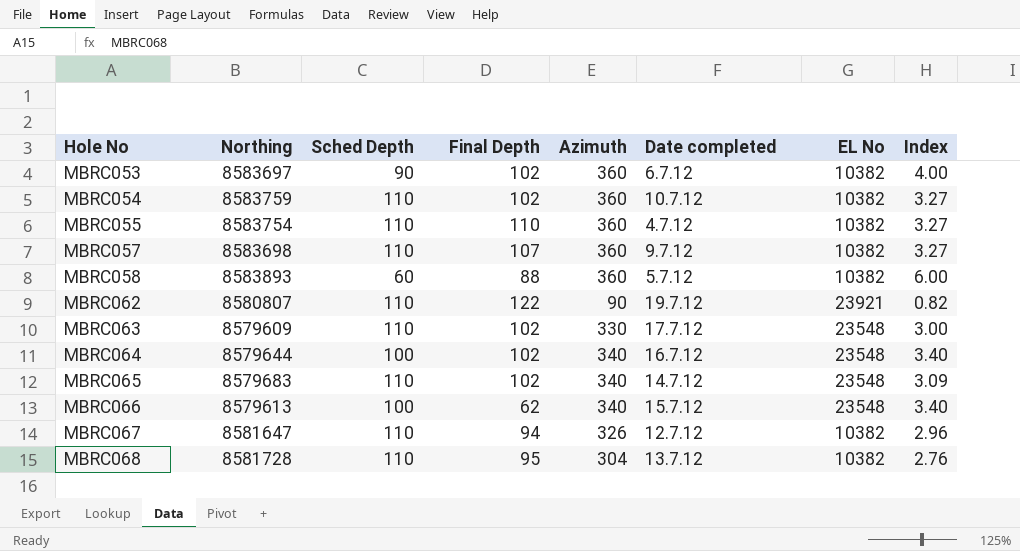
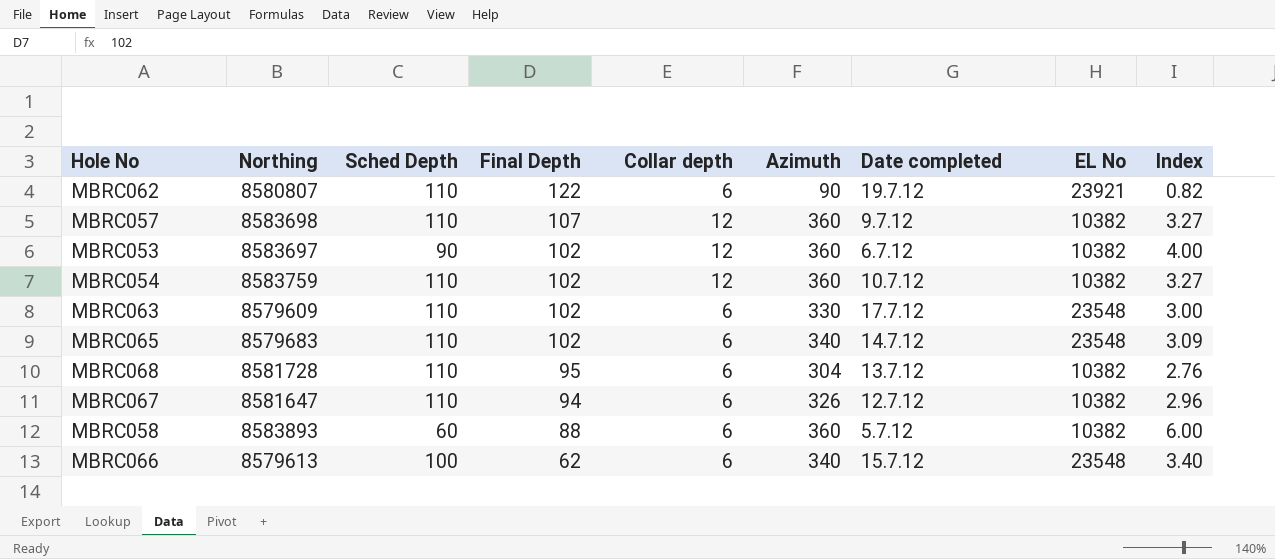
row order: Hole No ascending -> Final Depth descending
column Collar depth | position: none -> 5
row MBRC055: 8583754 | 110 | 110 | 360 | 4.7.12 | 10382 | 3.27 -> none
row MBRC064: 8579644 | 100 | 102 | 340 | 16.7.12 | 23548 | 3.40 -> none

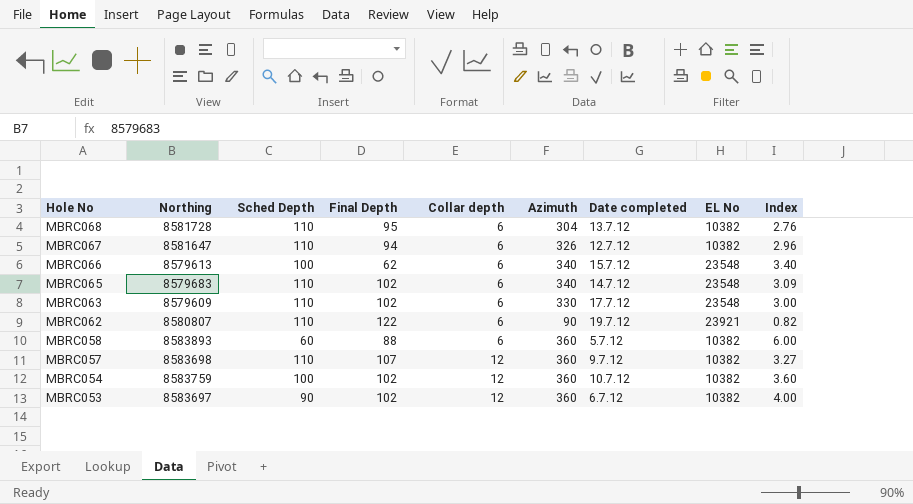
row order: Final Depth descending -> Hole No descending
MBRC054 | Sched Depth: 110 -> 100
MBRC054 | Index: 3.27 -> 3.60

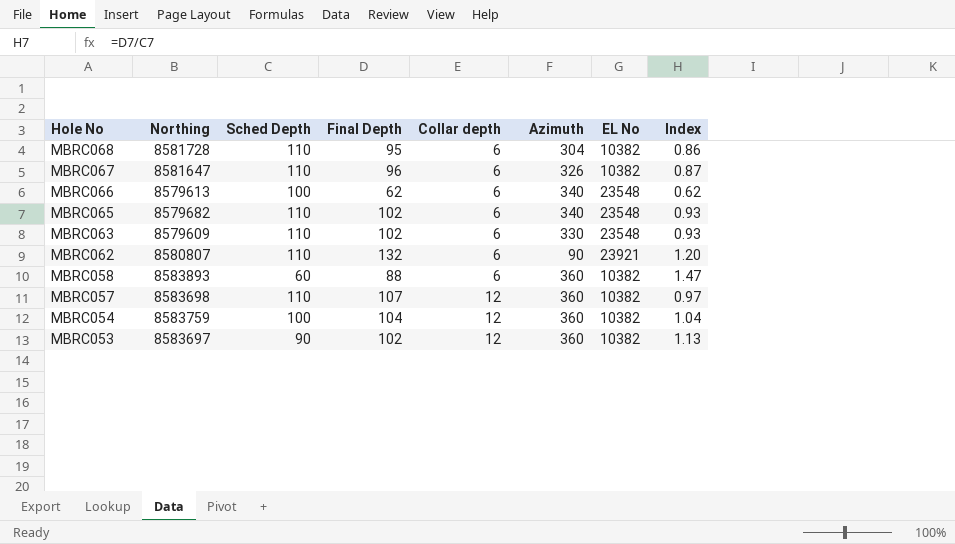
column Date completed | position: 7 -> none
column Index | formula: [Azimuth] / [Sched Depth] -> [Final Depth] / [Sched Depth]
MBRC067 | Final Depth: 94 -> 96
MBRC065 | Northing: 8579683 -> 8579682
MBRC062 | Final Depth: 122 -> 132
MBRC054 | Final Depth: 102 -> 104

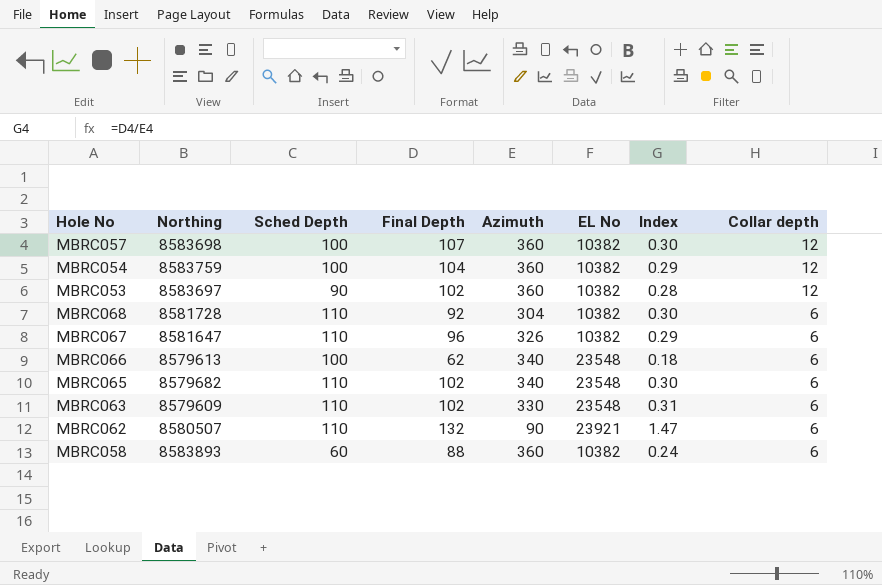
row order: Hole No descending -> Collar depth descending
column Index | formula: [Final Depth] / [Sched Depth] -> [Final Depth] / [Azimuth]
column Collar depth | position: 5 -> 8
MBRC057 | Sched Depth: 110 -> 100
MBRC068 | Final Depth: 95 -> 92
MBRC062 | Northing: 8580807 -> 8580507

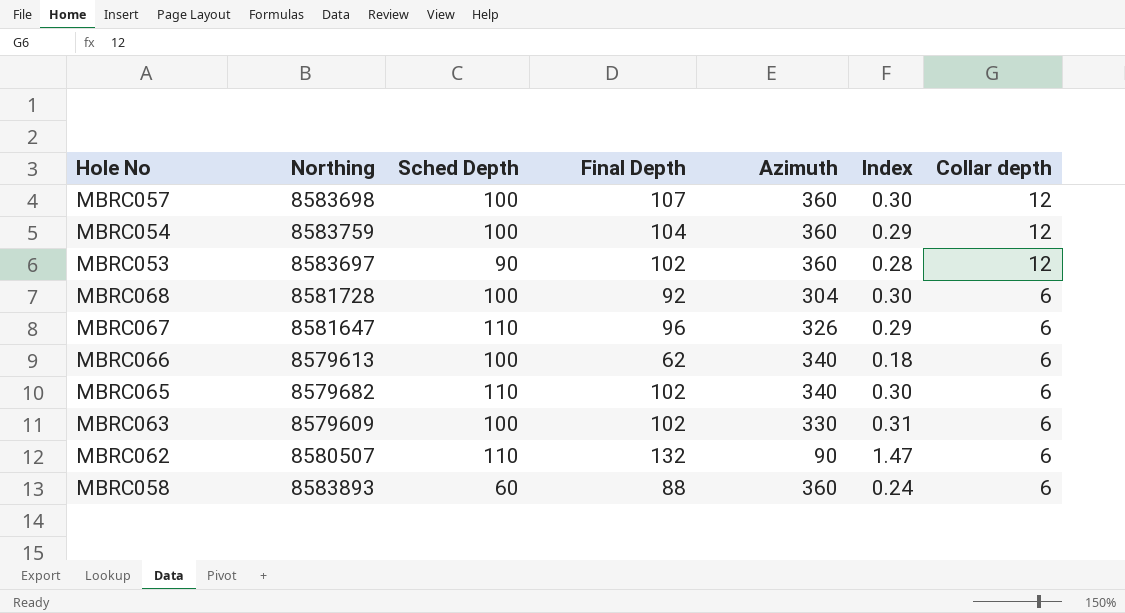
column EL No | position: 6 -> none
MBRC068 | Sched Depth: 110 -> 100
MBRC063 | Sched Depth: 110 -> 100

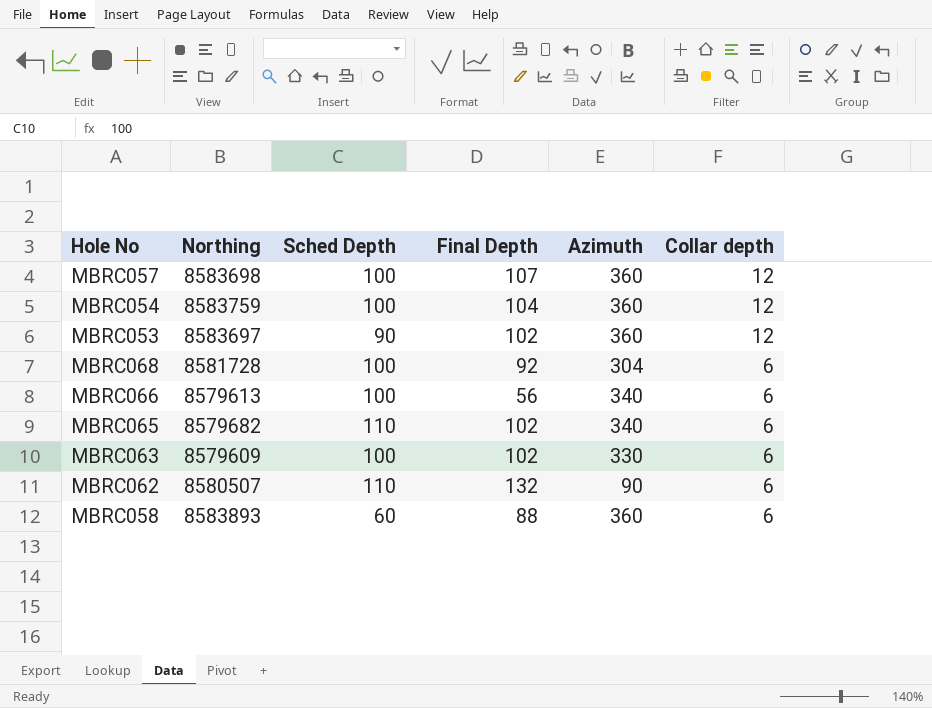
column Index | formula: [Final Depth] / [Azimuth] -> none
row MBRC067: 8581647 | 110 | 96 | 326 | 0.29 | 6 -> none
MBRC066 | Final Depth: 62 -> 56

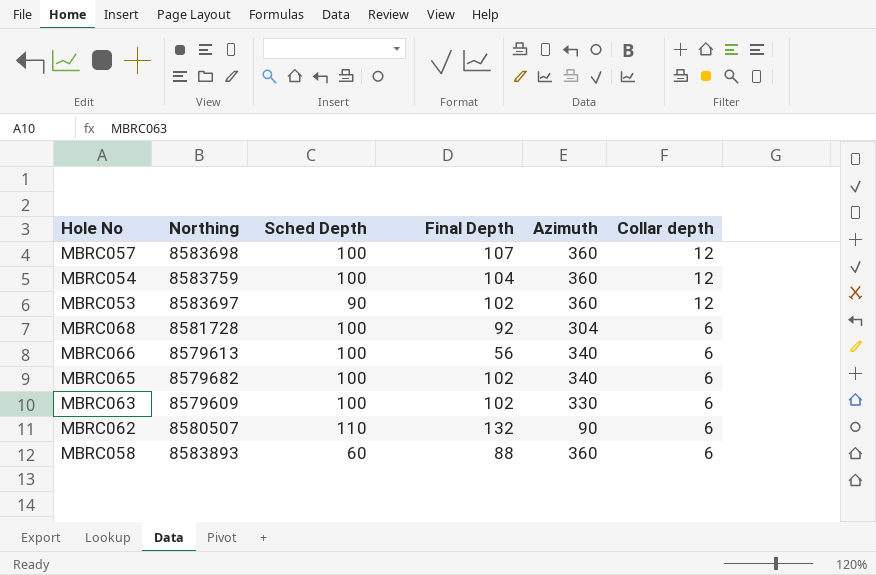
MBRC065 | Sched Depth: 110 -> 100

